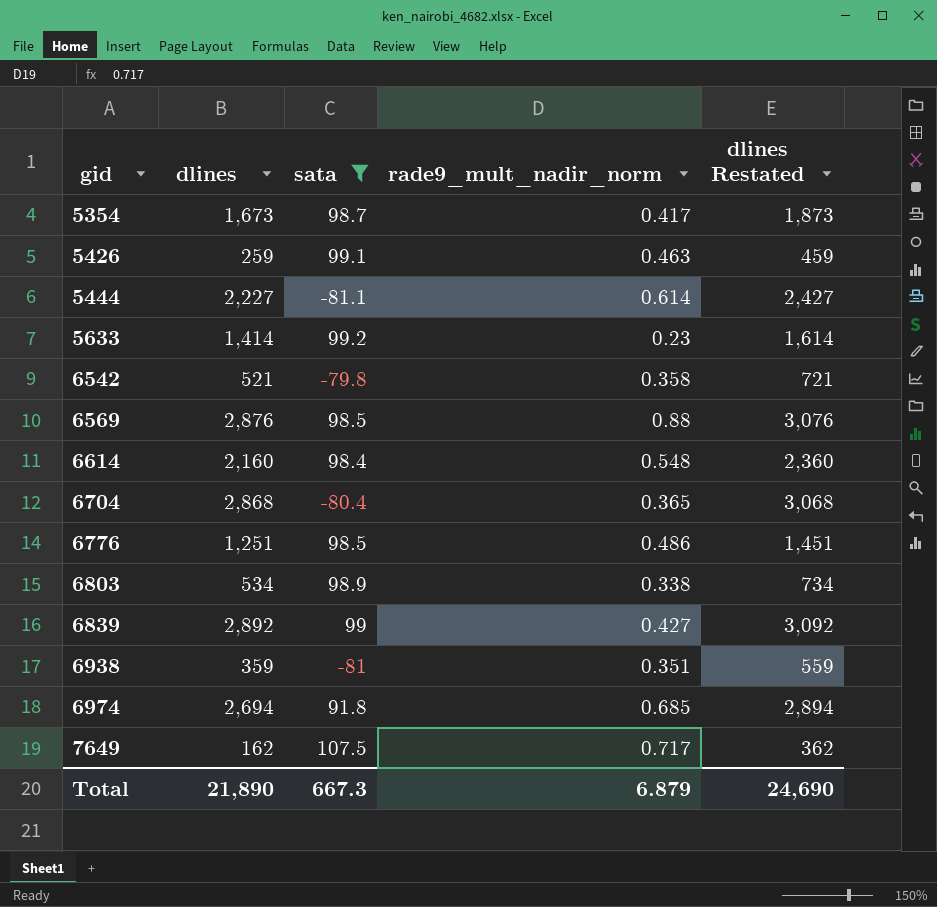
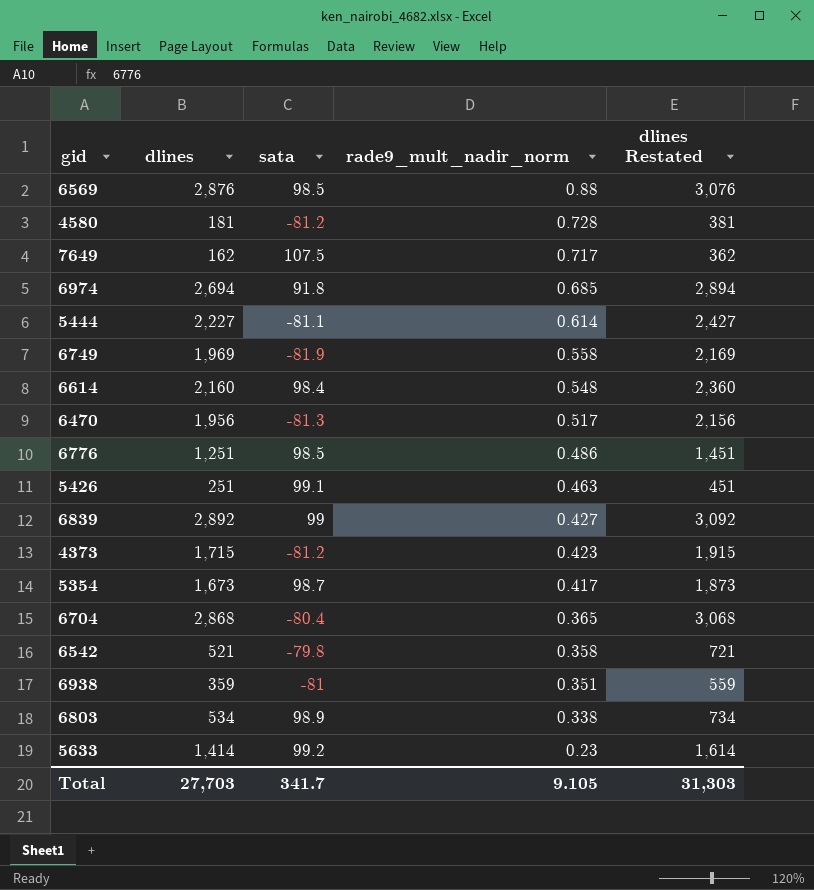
filter: sata >= -81.1 -> none
row order: gid ascending -> rade9_mult_nadir_norm descending
5426 | dlines: 259 -> 251
5426 | dlines Restated: 459 -> 451
Total | dlines: 21,890 -> 27,703
Total | sata: 667.3 -> 341.7
Total | rade9_mult_nadir_norm: 6.879 -> 9.105
Total | dlines Restated: 24,690 -> 31,303

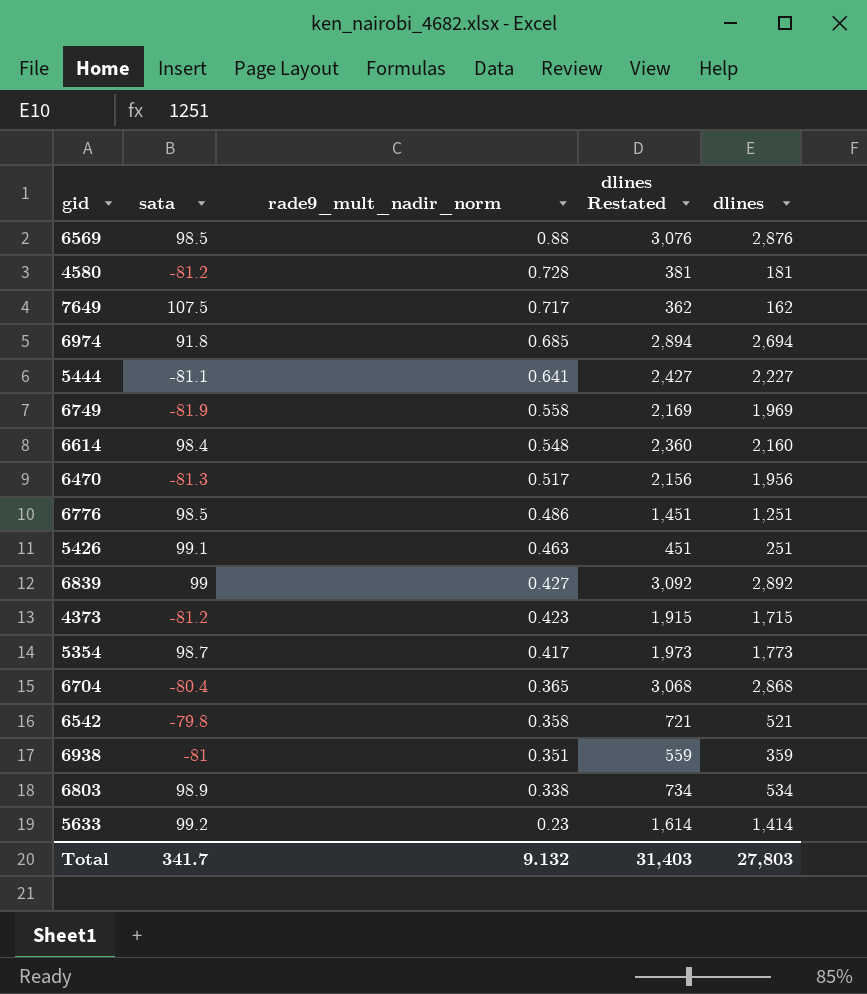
column dlines | position: 2 -> 5
5444 | rade9_mult_nadir_norm: 0.614 -> 0.641
5354 | dlines Restated: 1,873 -> 1,973
5354 | dlines: 1,673 -> 1,773
Total | rade9_mult_nadir_norm: 9.105 -> 9.132
Total | dlines Restated: 31,303 -> 31,403
Total | dlines: 27,703 -> 27,803

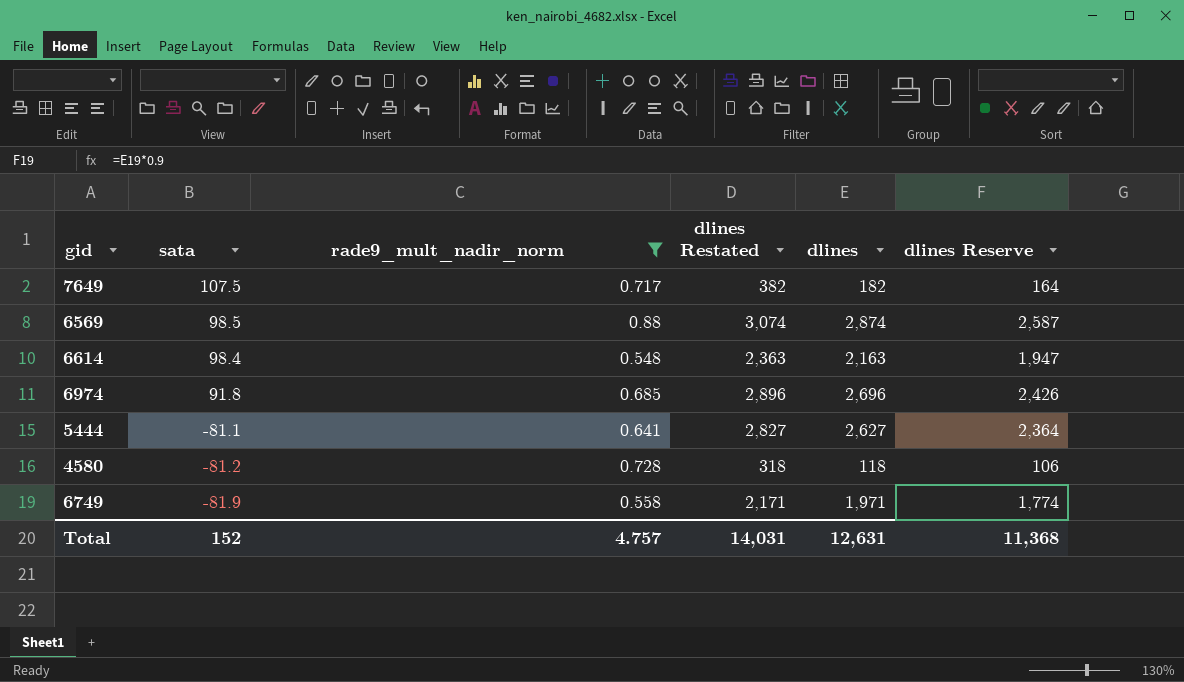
filter: none -> rade9_mult_nadir_norm >= 0.548
row order: rade9_mult_nadir_norm descending -> sata descending
column dlines Reserve | formula: none -> [dlines] * 0.9
7649 | dlines Restated: 362 -> 382
7649 | dlines: 162 -> 182
6569 | dlines Restated: 3,076 -> 3,074
6569 | dlines: 2,876 -> 2,874
6614 | dlines Restated: 2,360 -> 2,363
6614 | dlines: 2,160 -> 2,163
6974 | dlines Restated: 2,894 -> 2,896
6974 | dlines: 2,694 -> 2,696
5444 | dlines Restated: 2,427 -> 2,827
5444 | dlines: 2,227 -> 2,627
4580 | dlines Restated: 381 -> 318
4580 | dlines: 181 -> 118
6749 | dlines Restated: 2,169 -> 2,171
6749 | dlines: 1,969 -> 1,971
Total | sata: 341.7 -> 152
Total | rade9_mult_nadir_norm: 9.132 -> 4.757
Total | dlines Restated: 31,403 -> 14,031
Total | dlines: 27,803 -> 12,631

